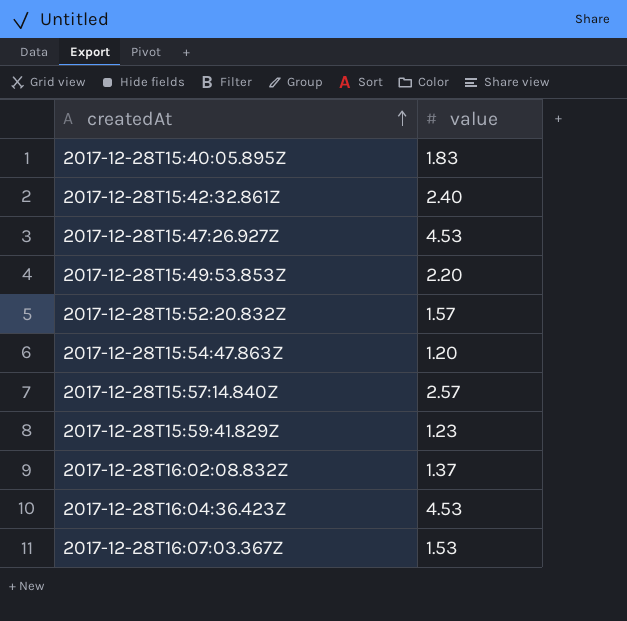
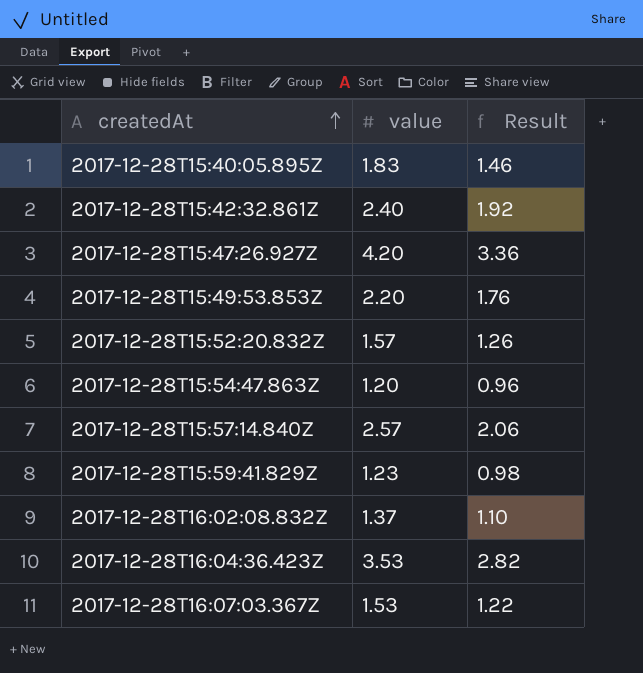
column Result | formula: none -> [value] * 0.8
2017-12-28T15:47:26.927Z | value: 4.53 -> 4.20
2017-12-28T16:04:36.423Z | value: 4.53 -> 3.53

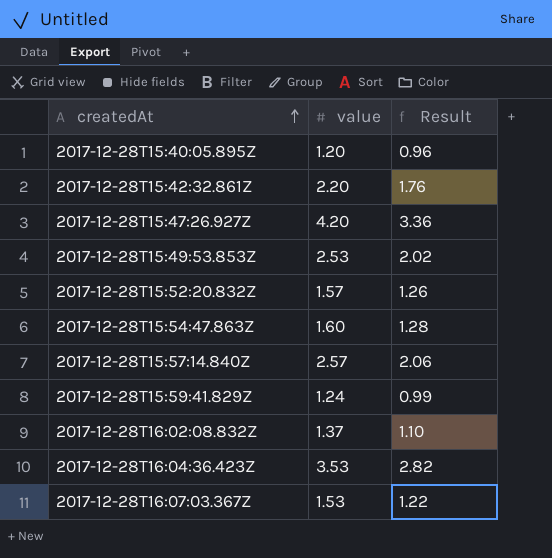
2017-12-28T15:40:05.895Z | value: 1.83 -> 1.20
2017-12-28T15:40:05.895Z | Result: 1.46 -> 0.96
2017-12-28T15:42:32.861Z | value: 2.40 -> 2.20
2017-12-28T15:42:32.861Z | Result: 1.92 -> 1.76
2017-12-28T15:49:53.853Z | value: 2.20 -> 2.53
2017-12-28T15:49:53.853Z | Result: 1.76 -> 2.02
2017-12-28T15:54:47.863Z | value: 1.20 -> 1.60
2017-12-28T15:54:47.863Z | Result: 0.96 -> 1.28
2017-12-28T15:59:41.829Z | value: 1.23 -> 1.24
2017-12-28T15:59:41.829Z | Result: 0.98 -> 0.99

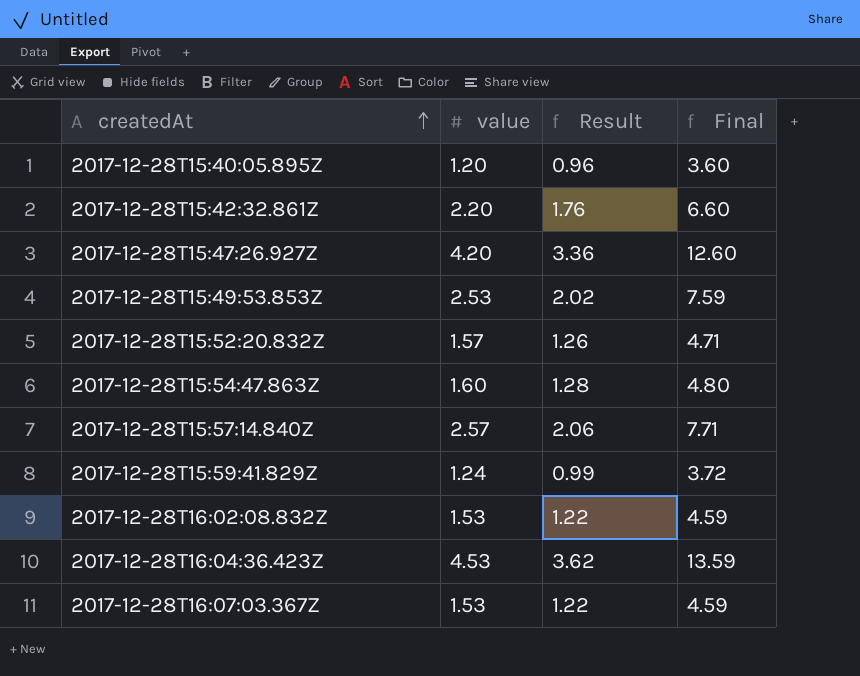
column Final | formula: none -> [value] * 3
2017-12-28T16:02:08.832Z | value: 1.37 -> 1.53
2017-12-28T16:02:08.832Z | Result: 1.10 -> 1.22
2017-12-28T16:04:36.423Z | value: 3.53 -> 4.53
2017-12-28T16:04:36.423Z | Result: 2.82 -> 3.62

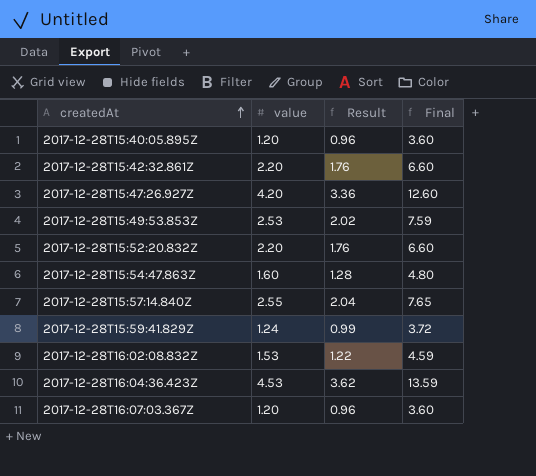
2017-12-28T15:52:20.832Z | value: 1.57 -> 2.20
2017-12-28T15:52:20.832Z | Result: 1.26 -> 1.76
2017-12-28T15:52:20.832Z | Final: 4.71 -> 6.60
2017-12-28T15:57:14.840Z | value: 2.57 -> 2.55
2017-12-28T15:57:14.840Z | Result: 2.06 -> 2.04
2017-12-28T15:57:14.840Z | Final: 7.71 -> 7.65
2017-12-28T16:07:03.367Z | value: 1.53 -> 1.20
2017-12-28T16:07:03.367Z | Result: 1.22 -> 0.96
2017-12-28T16:07:03.367Z | Final: 4.59 -> 3.60

